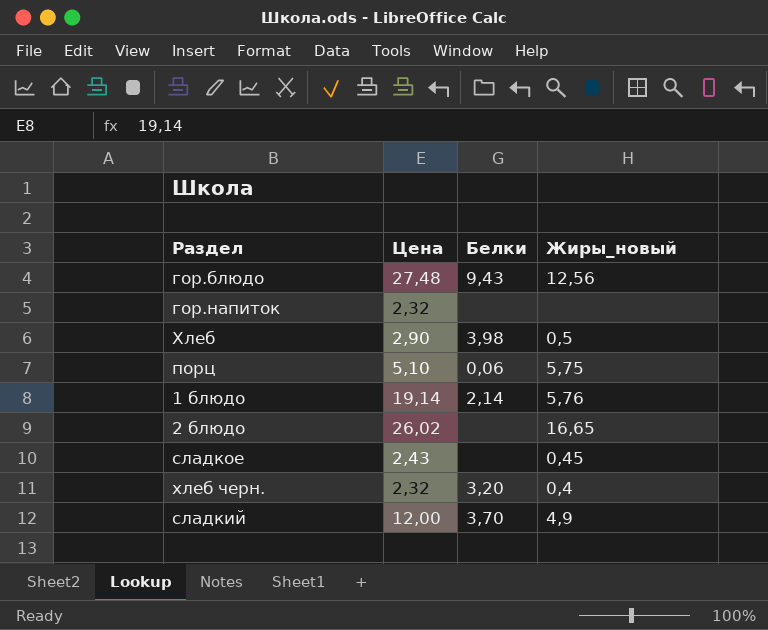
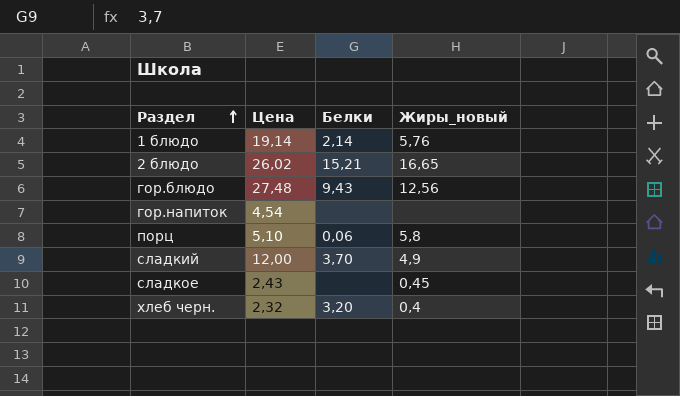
row order: none -> Раздел ascending
row Хлеб: 2,90 | 3,98 | 0,5 -> none
2 блюдо | Белки: none -> 15,21
гор.напиток | Цена: 2,32 -> 4,54
порц | Жиры_новый: 5,75 -> 5,8

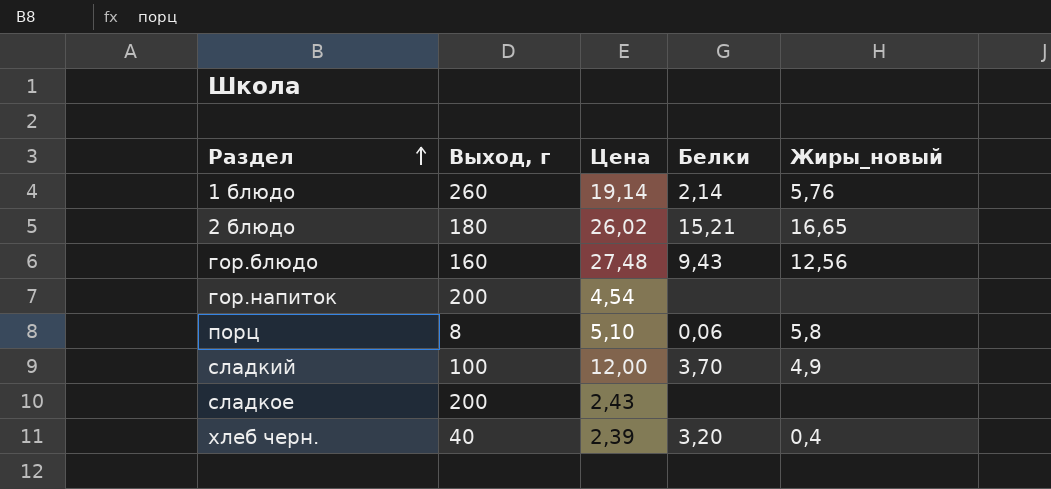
column Выход, г | position: none -> 2
сладкое | Жиры_новый: 0,45 -> none
хлеб черн. | Цена: 2,32 -> 2,39

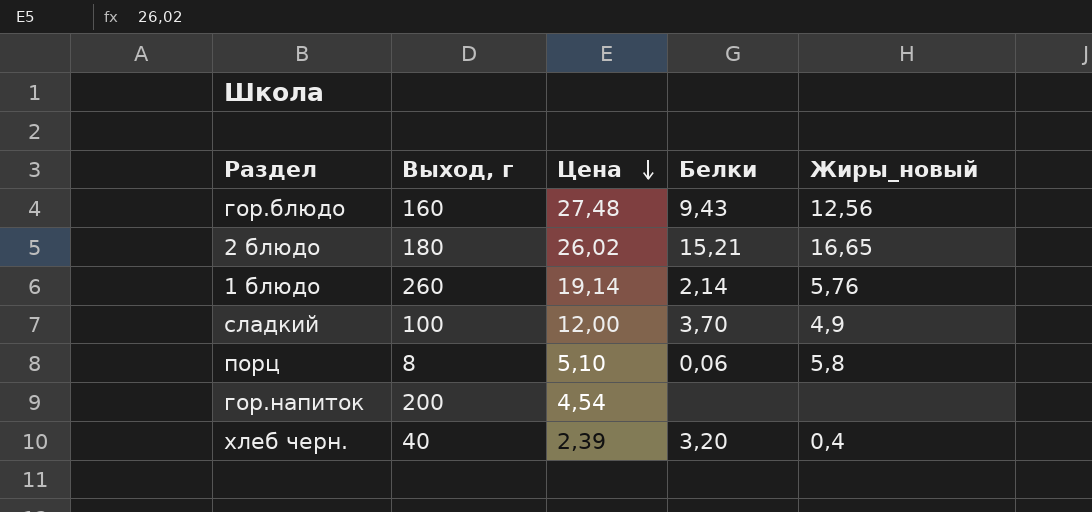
row order: Раздел ascending -> Цена descending
row сладкое: 200 | 2,43 | none | none -> none

